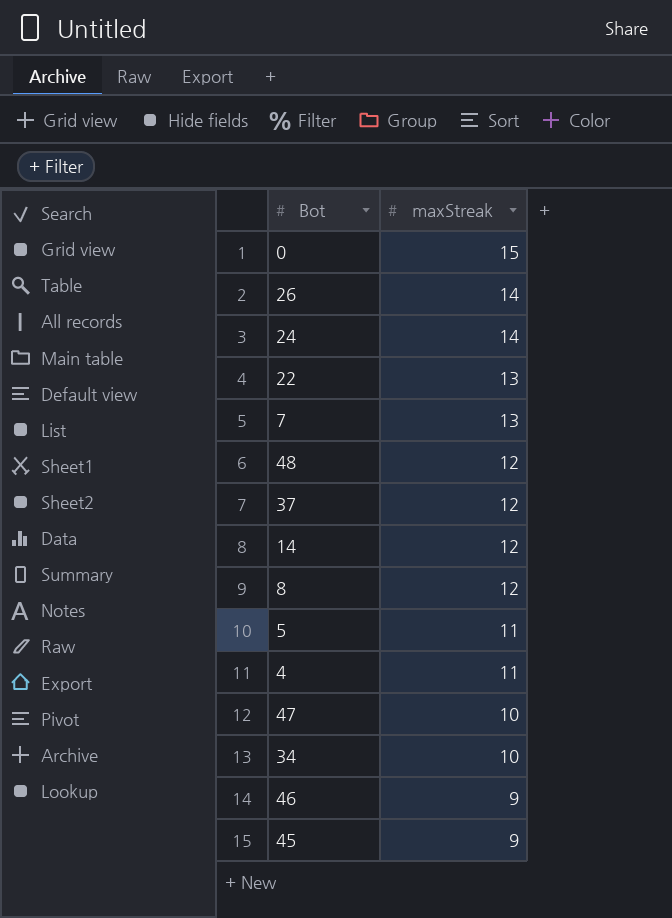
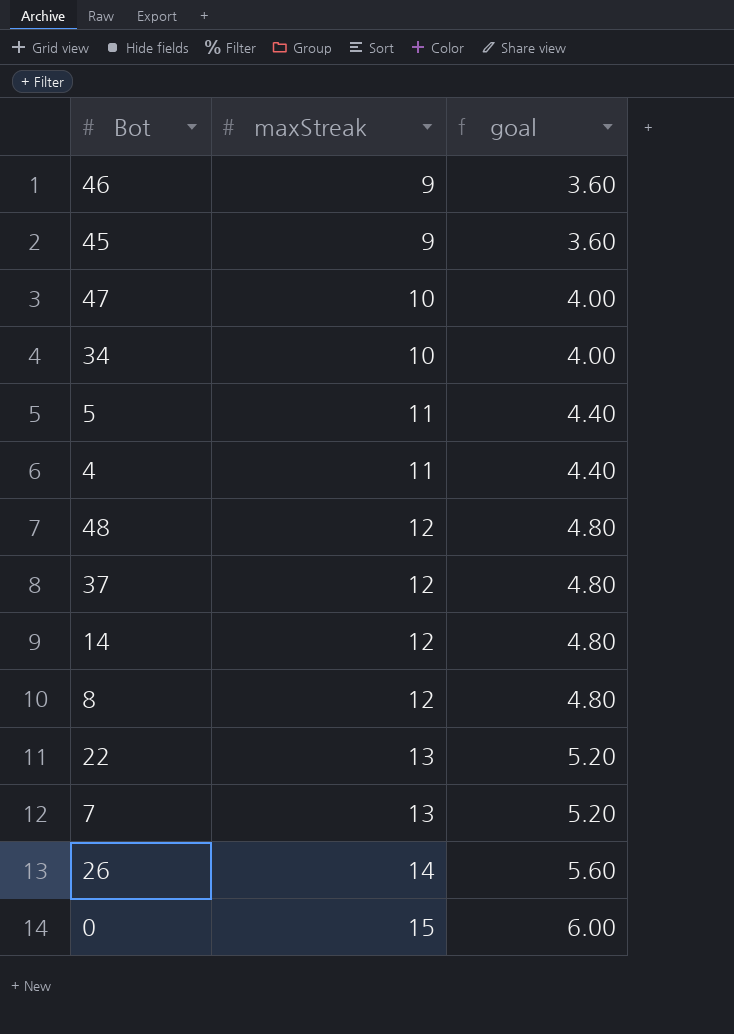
row order: maxStreak descending -> maxStreak ascending
column goal | formula: none -> [maxStreak] * 0.4
row 24: 14 -> none

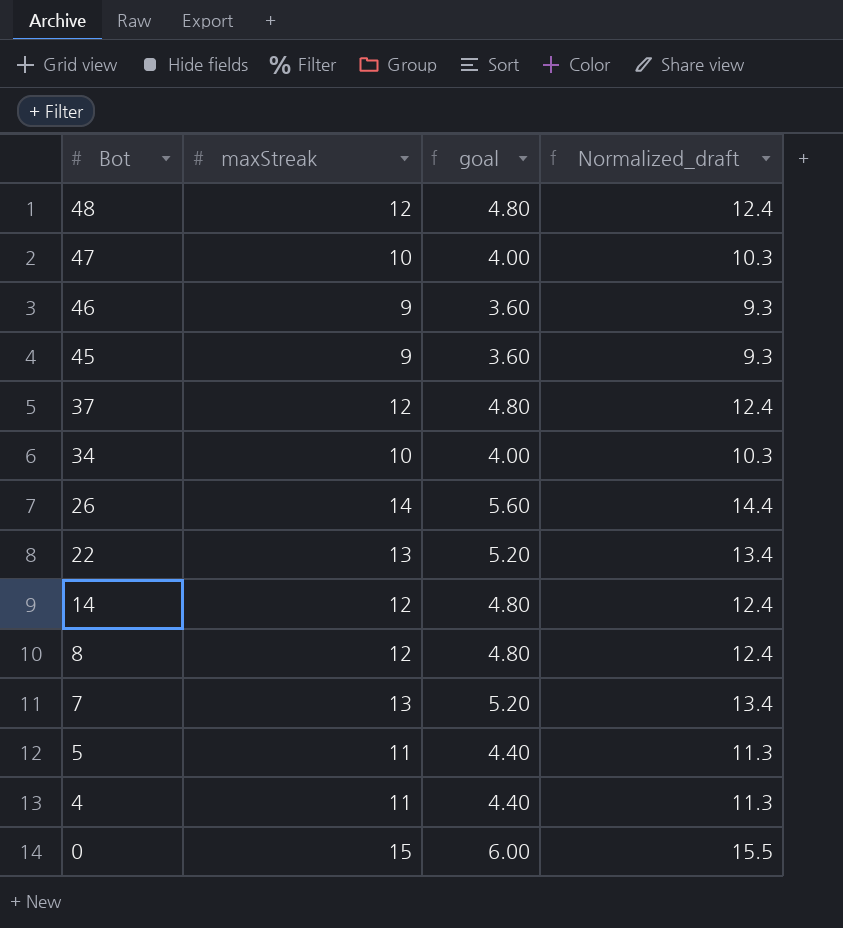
row order: maxStreak ascending -> Bot descending
column Normalized_draft | formula: none -> [maxStreak] * 1.03

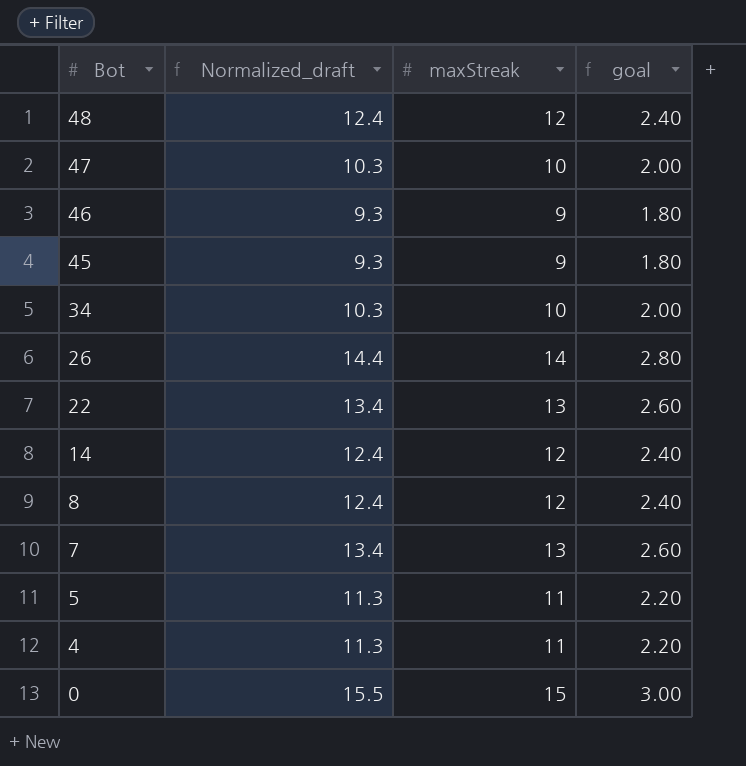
column Normalized_draft | position: 4 -> 2
column goal | formula: [maxStreak] * 0.4 -> [maxStreak] * 0.2
row 37: 12 | 4.80 | 12.4 -> none

